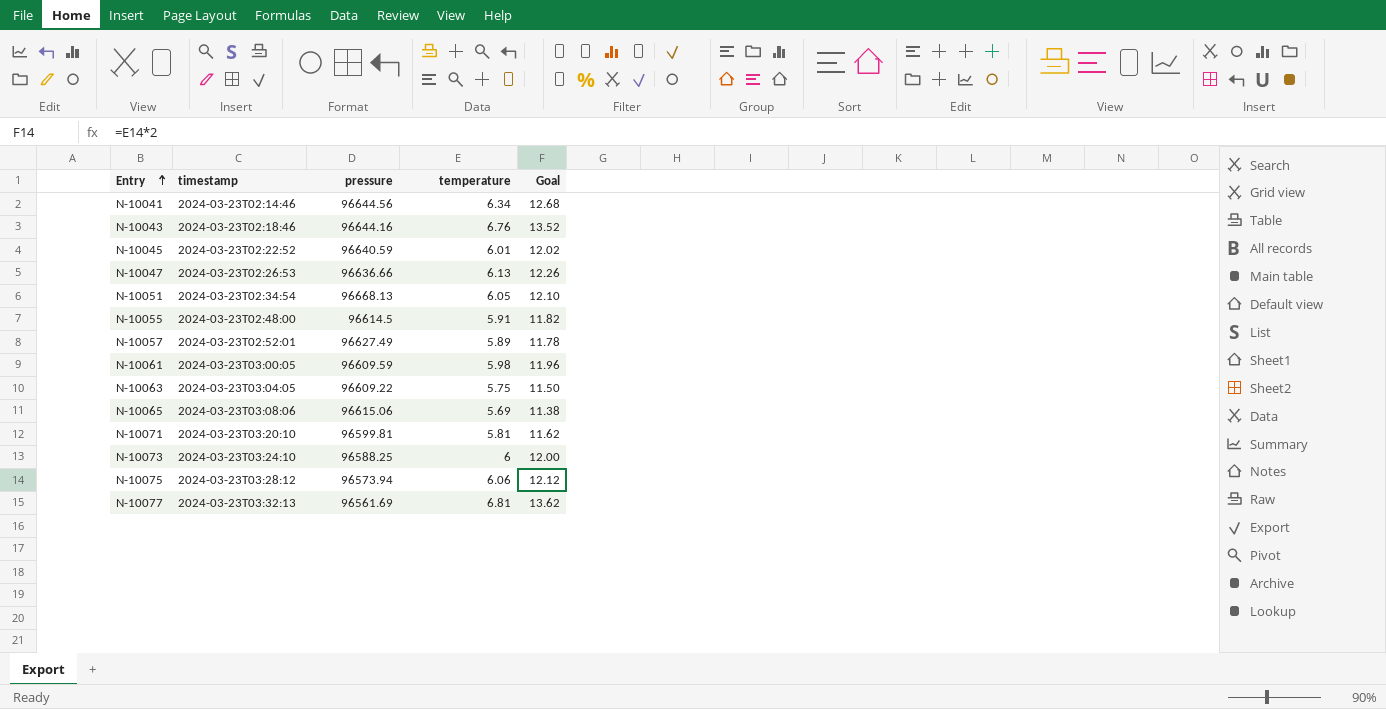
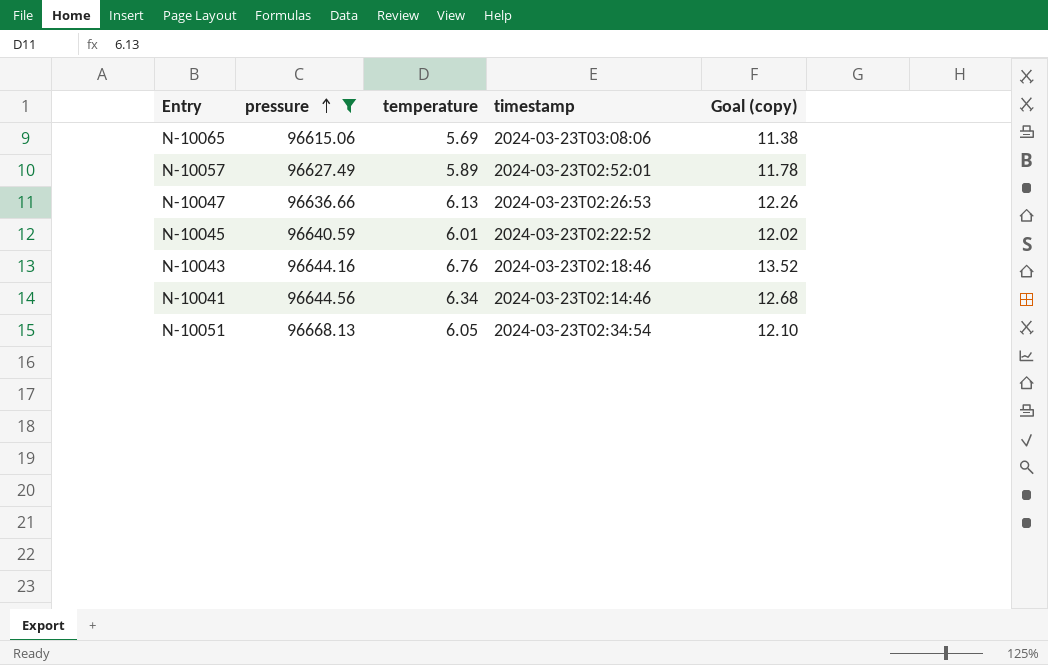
filter: none -> pressure >= 96615.06
row order: Entry ascending -> pressure ascending
column timestamp | position: 2 -> 4
column name: Goal -> Goal (copy)

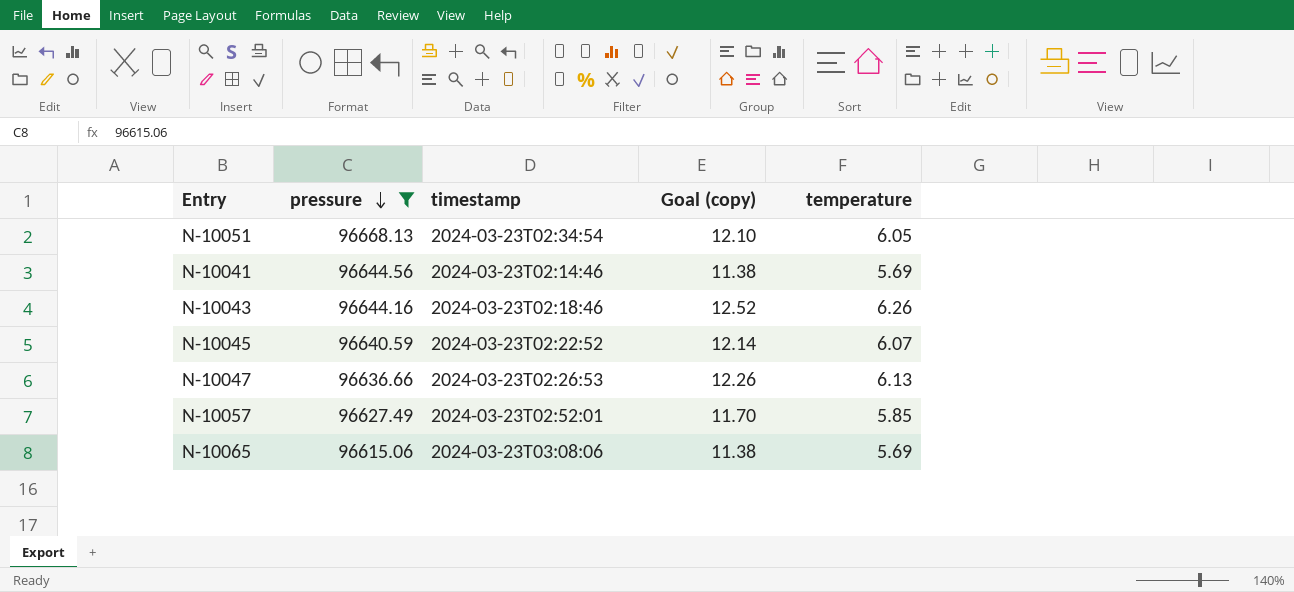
row order: pressure ascending -> pressure descending
column temperature | position: 3 -> 5
N-10041 | Goal (copy): 12.68 -> 11.38
N-10041 | temperature: 6.34 -> 5.69
N-10043 | Goal (copy): 13.52 -> 12.52
N-10043 | temperature: 6.76 -> 6.26
N-10045 | Goal (copy): 12.02 -> 12.14
N-10045 | temperature: 6.01 -> 6.07
N-10057 | Goal (copy): 11.78 -> 11.70
N-10057 | temperature: 5.89 -> 5.85

